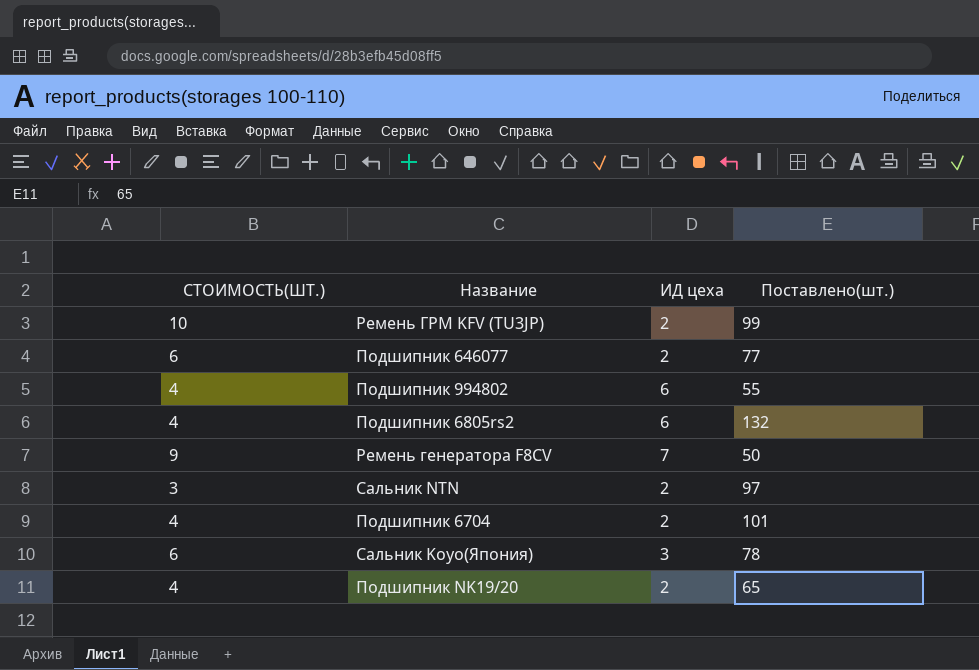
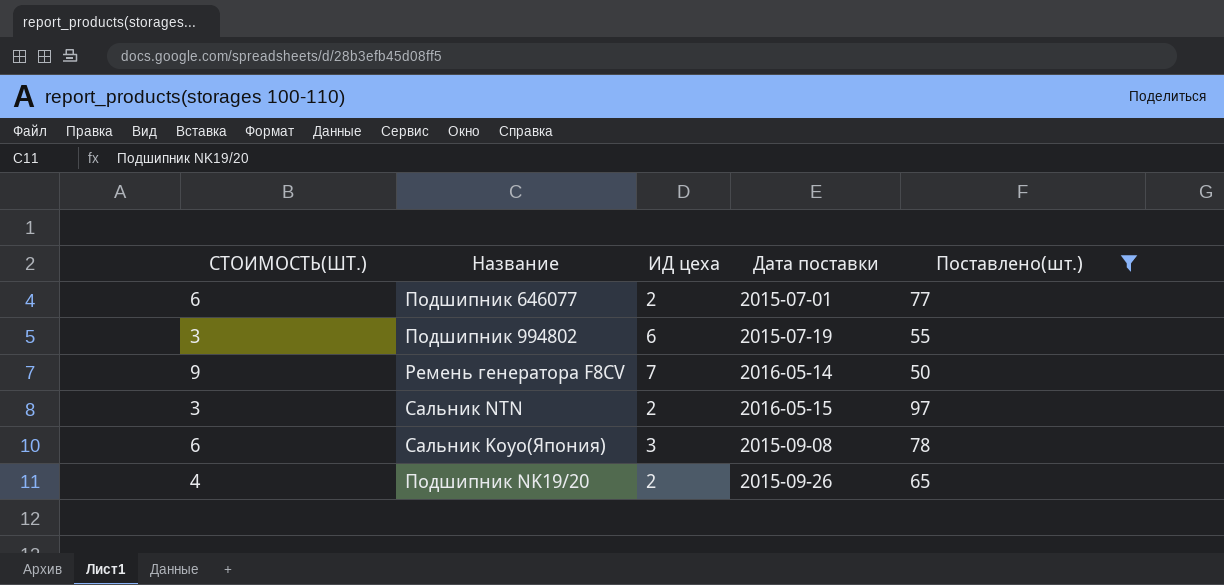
filter: none -> Поставлено(шт.) <= 97
column Дата поставки | position: none -> 4
Подшипник 994802 | СТОИМОСТЬ(ШТ.): 4 -> 3

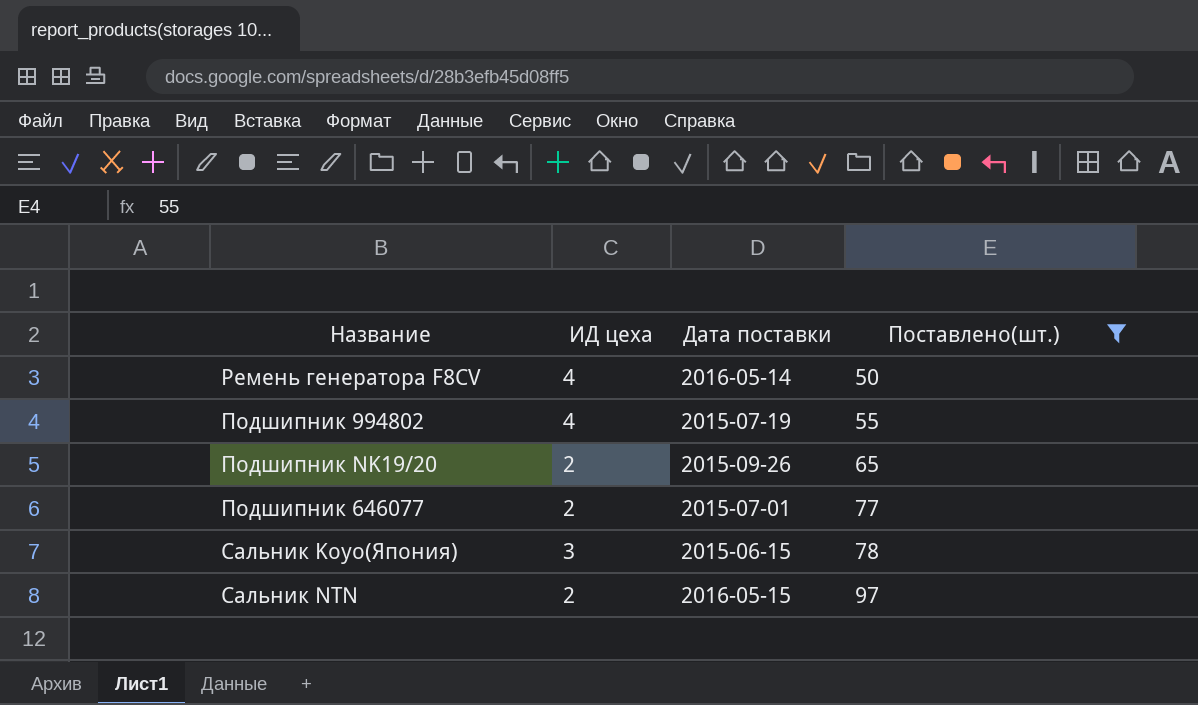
row order: none -> Поставлено(шт.) ascending
column СТОИМОСТЬ(ШТ.) | position: 1 -> none
Ремень генератора F8CV | ИД цеха: 7 -> 4
Подшипник 994802 | ИД цеха: 6 -> 4
Сальник Koyo(Япония) | Дата поставки: 2015-09-08 -> 2015-06-15

